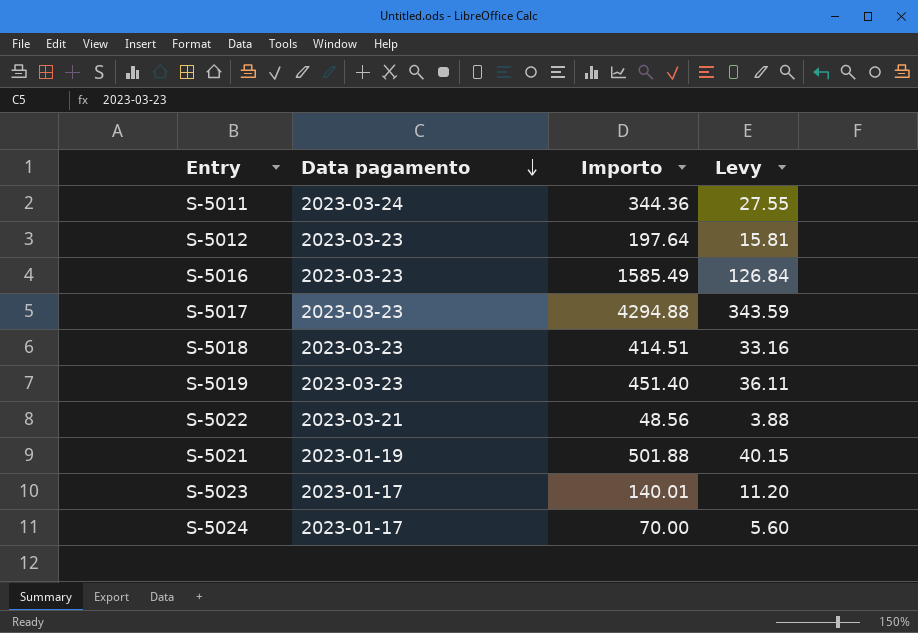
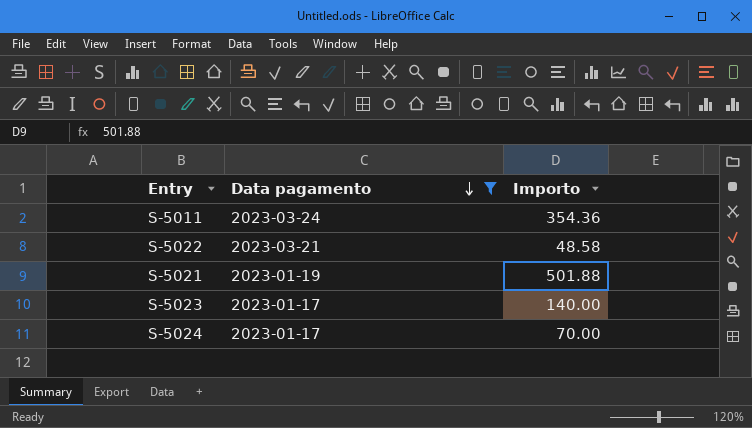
filter: none -> Data pagamento != 2023-03-23
column Levy | formula: [Importo] * 0.08 -> none
S-5011 | Importo: 344.36 -> 354.36
S-5022 | Importo: 48.56 -> 48.58
S-5023 | Importo: 140.01 -> 140.00

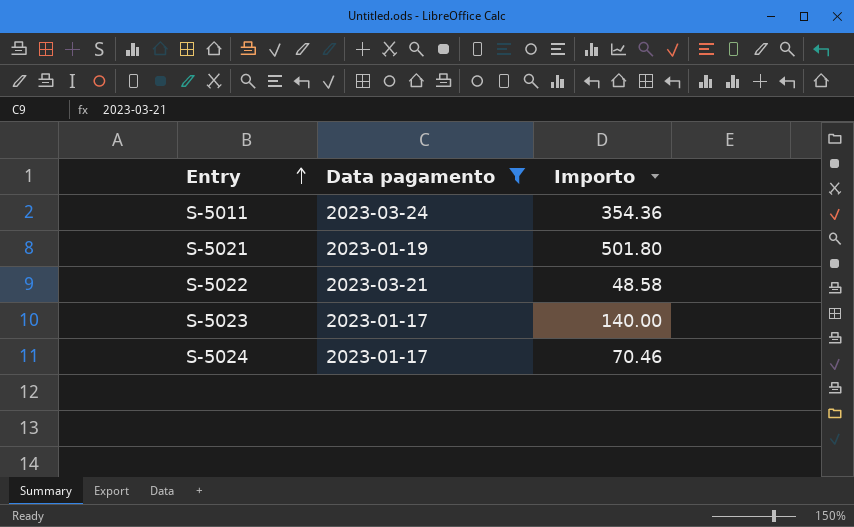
row order: Data pagamento descending -> Entry ascending
S-5021 | Importo: 501.88 -> 501.80
S-5024 | Importo: 70.00 -> 70.46

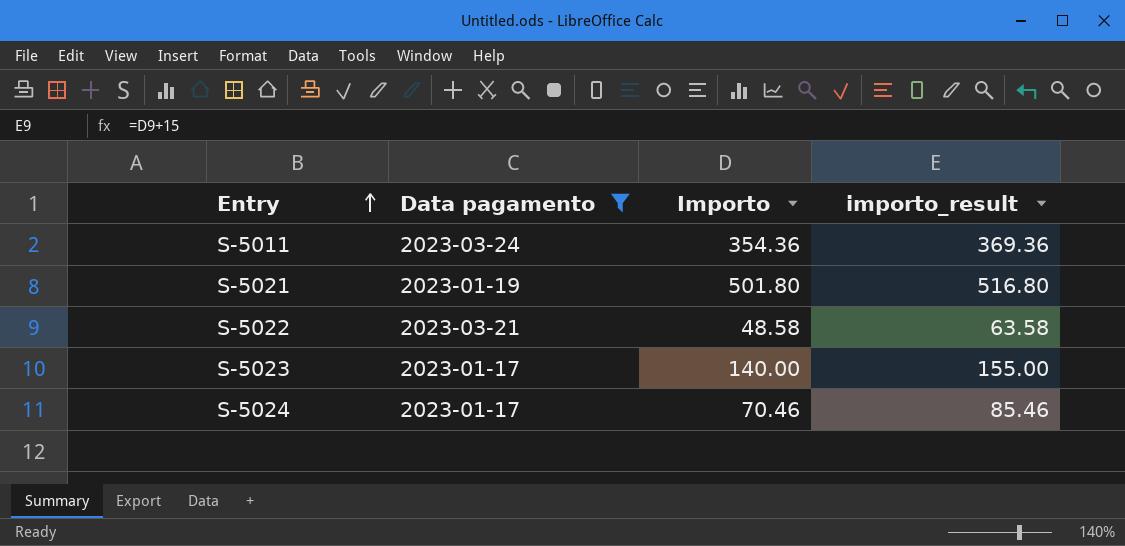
column importo_result | formula: none -> [Importo] + 15

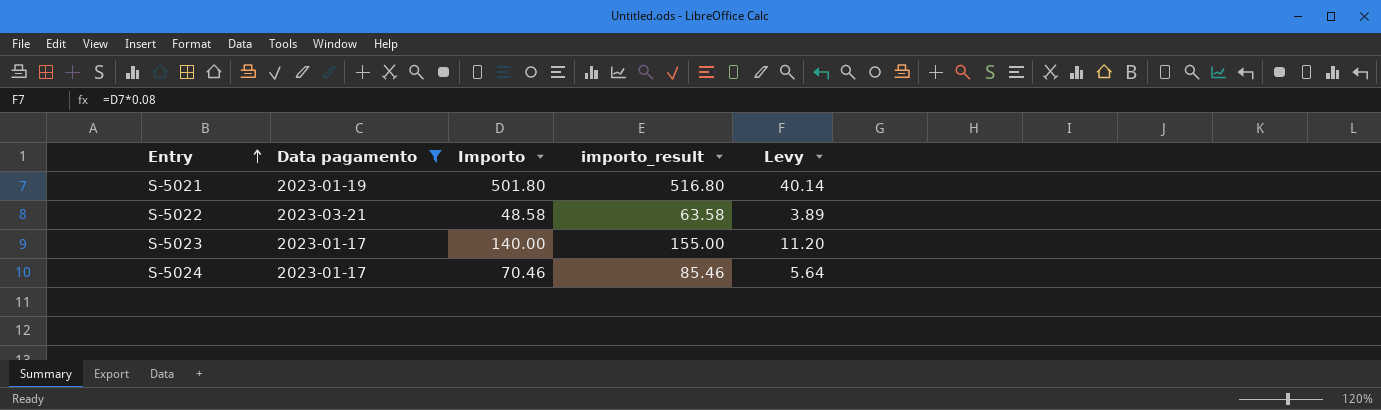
column Levy | formula: none -> [Importo] * 0.08
row S-5011: 2023-03-24 | 354.36 | 369.36 -> none

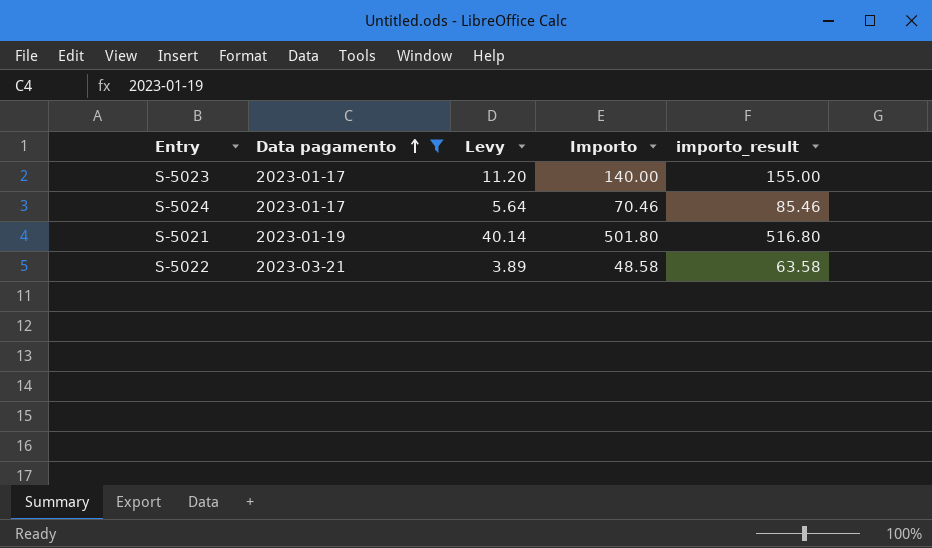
row order: Entry ascending -> Data pagamento ascending
column Levy | position: 5 -> 3

